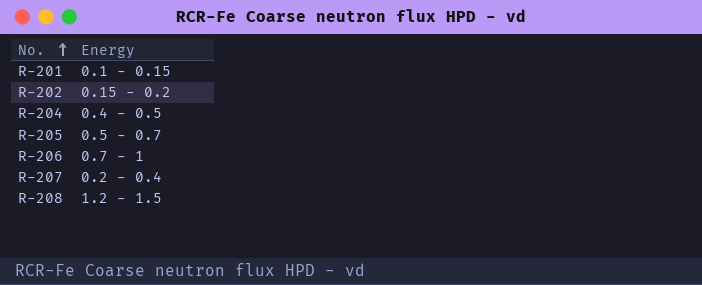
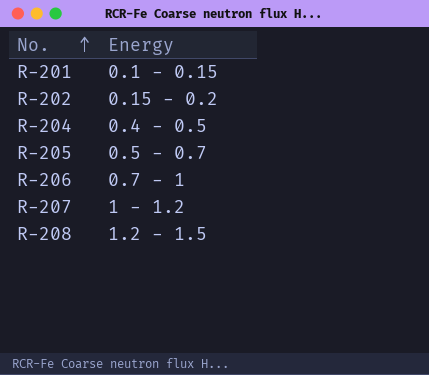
R-207 | Energy: 0.2 - 0.4 -> 1 - 1.2

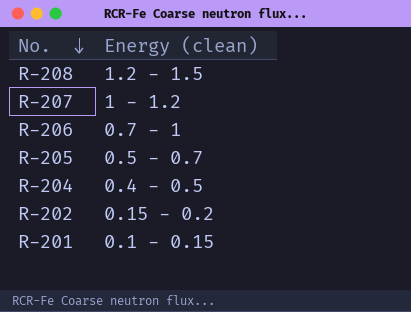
row order: No. ascending -> No. descending
column name: Energy -> Energy (clean)

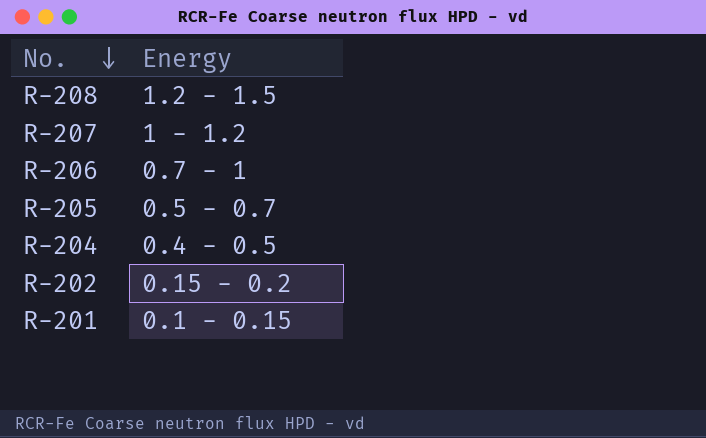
column name: Energy (clean) -> Energy

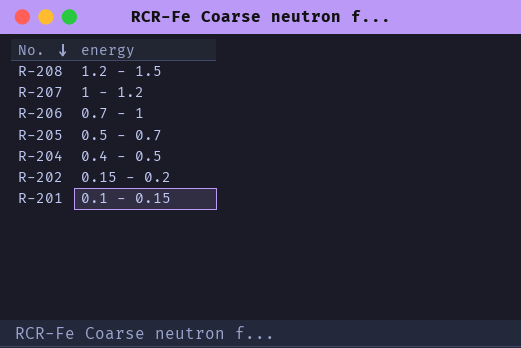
column name: Energy -> energy

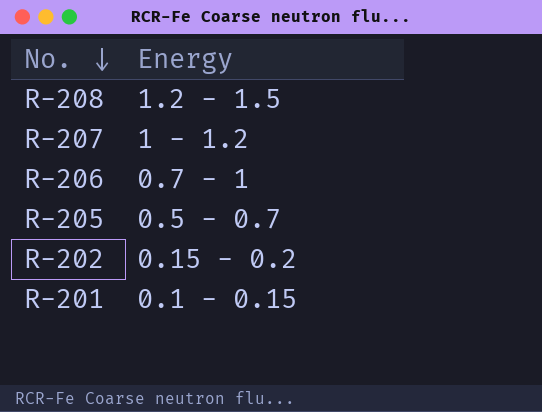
column name: energy -> Energy
row R-204: 0.4 - 0.5 -> none

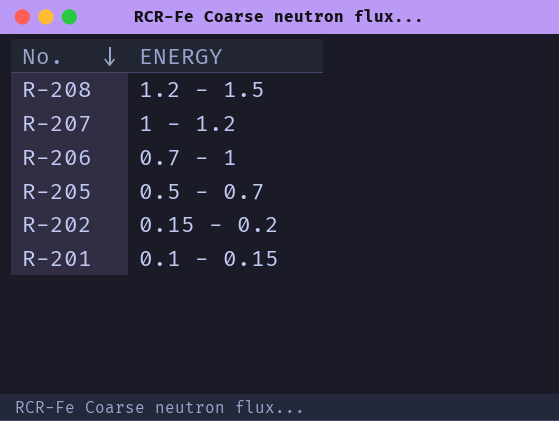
column name: Energy -> ENERGY

